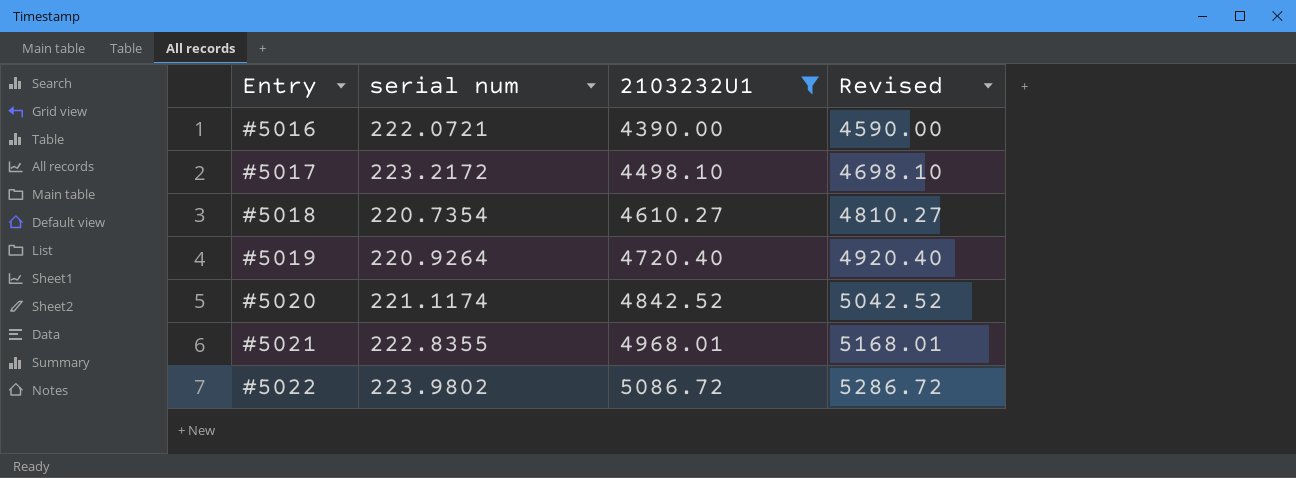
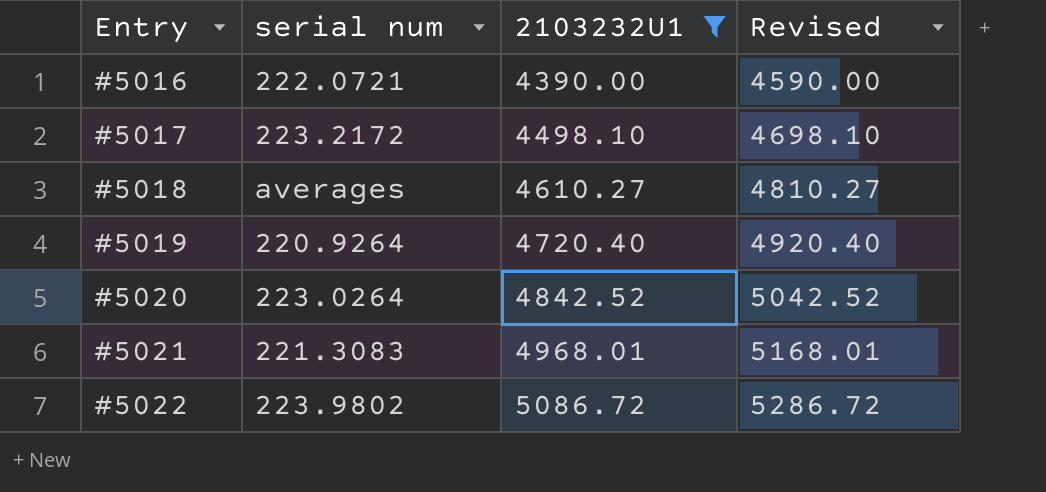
#5018 | serial num: 220.7354 -> averages
#5020 | serial num: 221.1174 -> 223.0264
#5021 | serial num: 222.8355 -> 221.3083

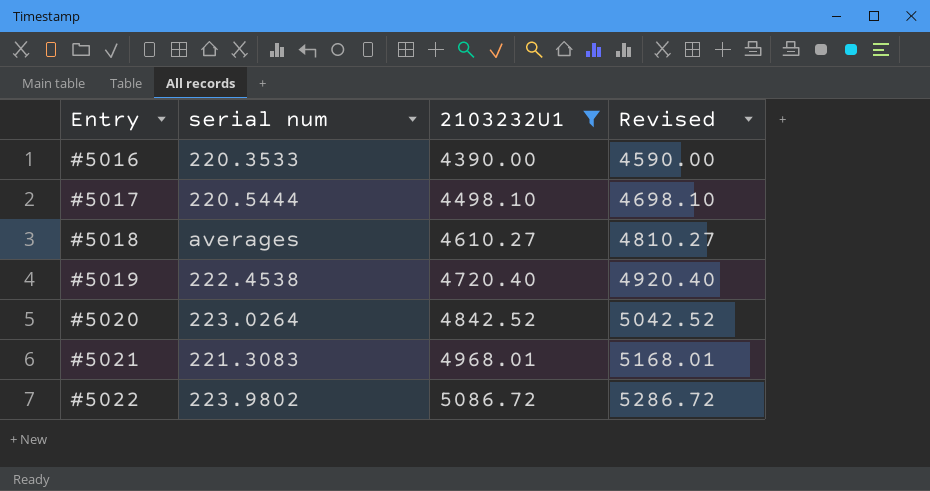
#5016 | serial num: 222.0721 -> 220.3533
#5017 | serial num: 223.2172 -> 220.5444
#5019 | serial num: 220.9264 -> 222.4538

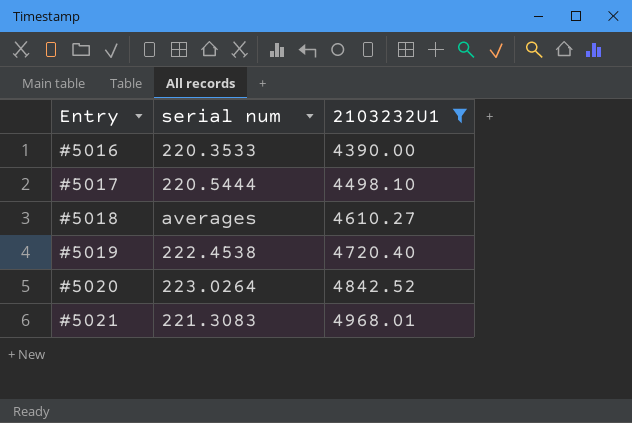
column Revised | formula: [2103232U1] + 200 -> none
row #5022: 223.9802 | 5086.72 | 5286.72 -> none

